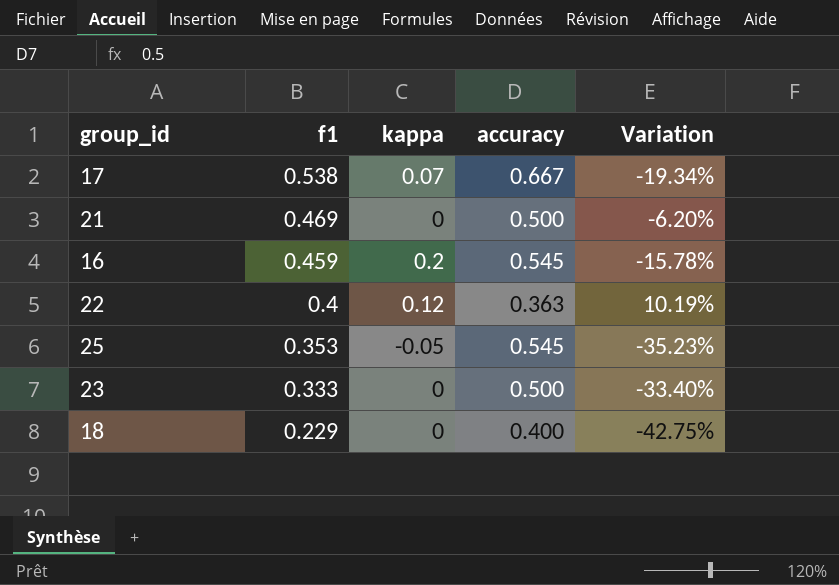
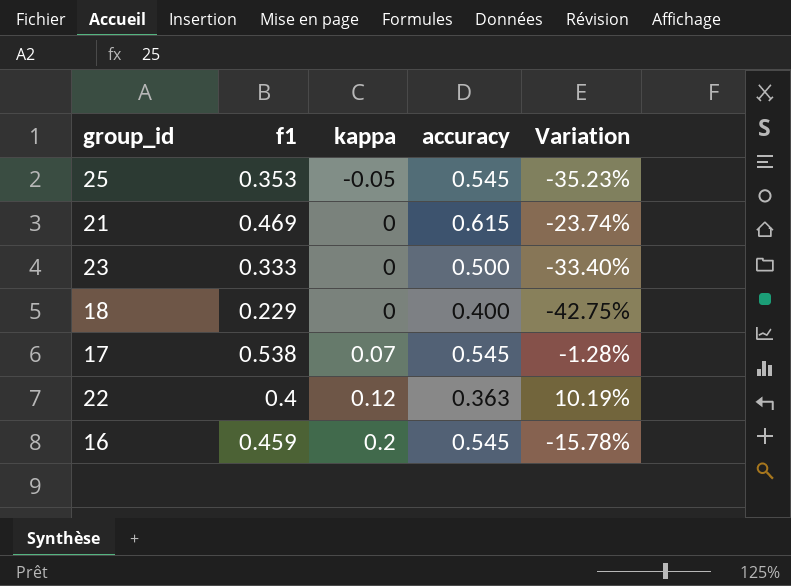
row order: f1 descending -> kappa ascending
21 | accuracy: 0.500 -> 0.615
21 | Variation: -6.20% -> -23.74%
17 | accuracy: 0.667 -> 0.545
17 | Variation: -19.34% -> -1.28%

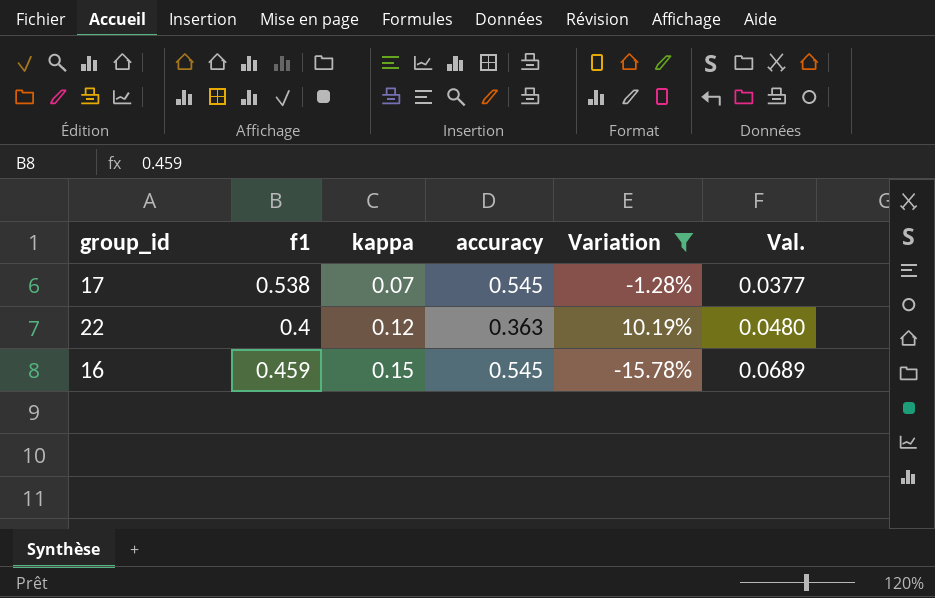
filter: none -> Variation >= -15.78%
column Val. | formula: none -> [f1] * [kappa]
16 | kappa: 0.2 -> 0.15

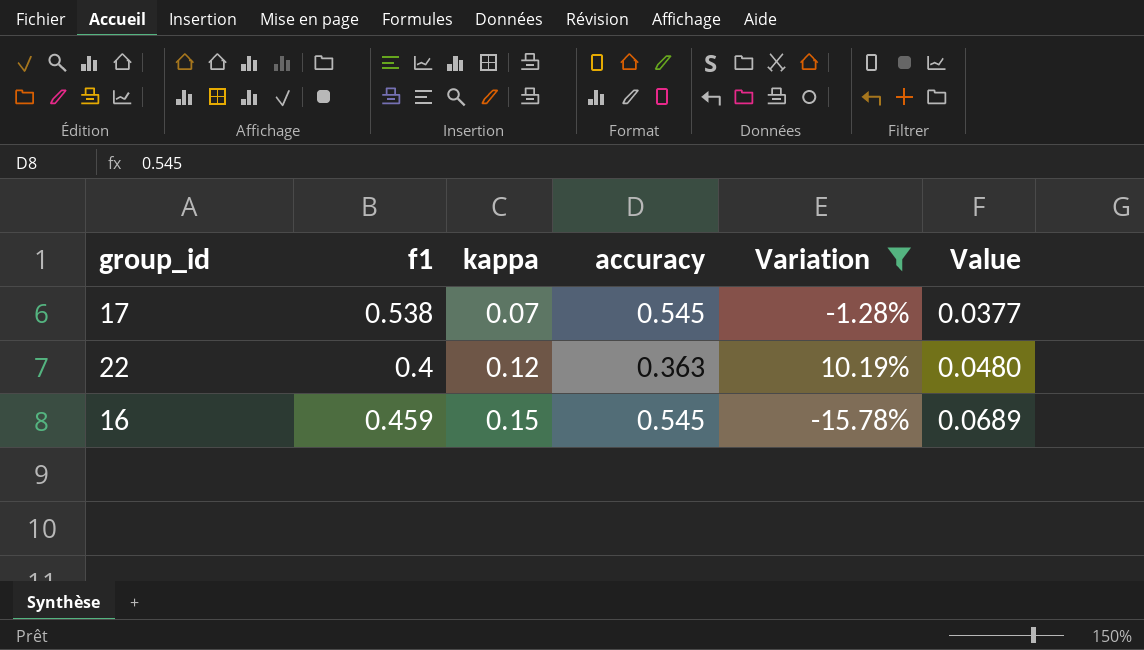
column name: Val. -> Value

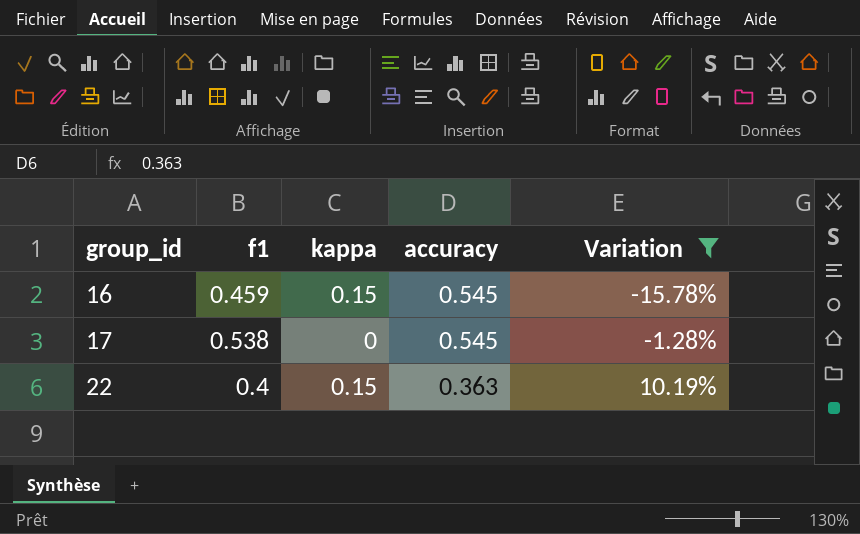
row order: kappa ascending -> group_id ascending
column Value | formula: [f1] * [kappa] -> none
17 | kappa: 0.07 -> 0
22 | kappa: 0.12 -> 0.15

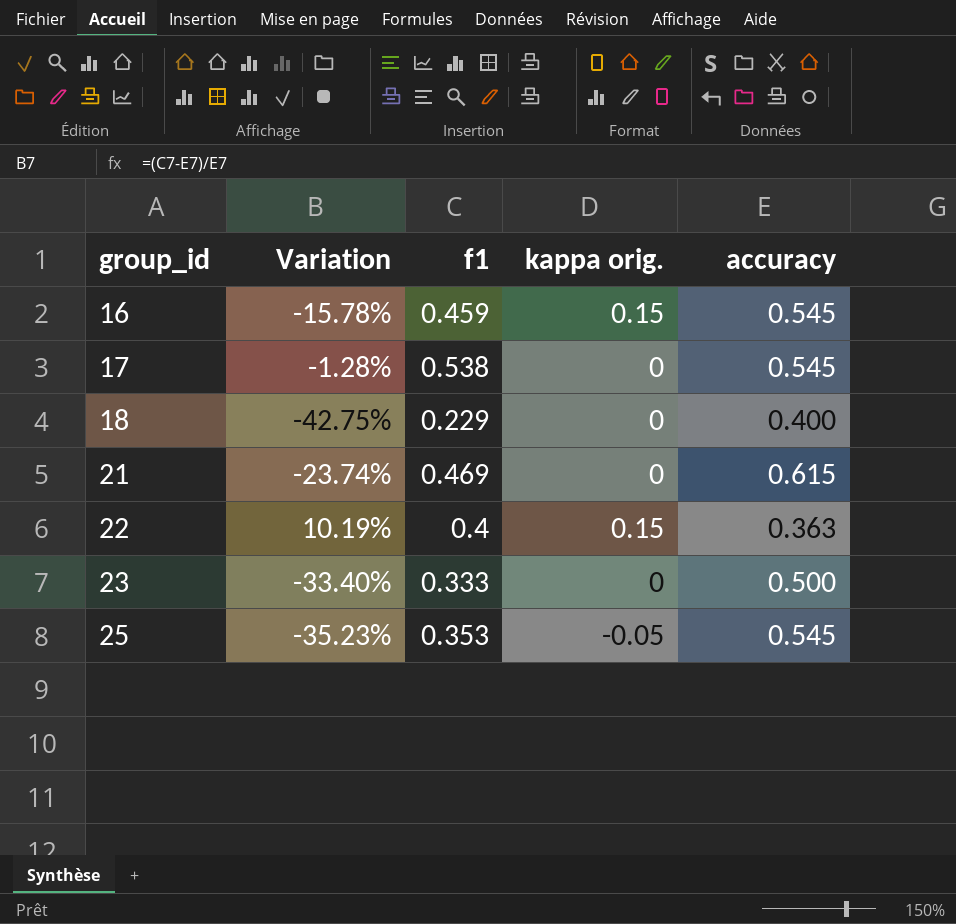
filter: Variation >= -15.78% -> none
column Variation | position: 5 -> 2
column name: kappa -> kappa orig.

